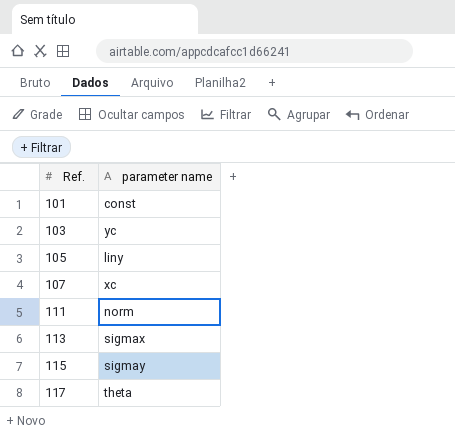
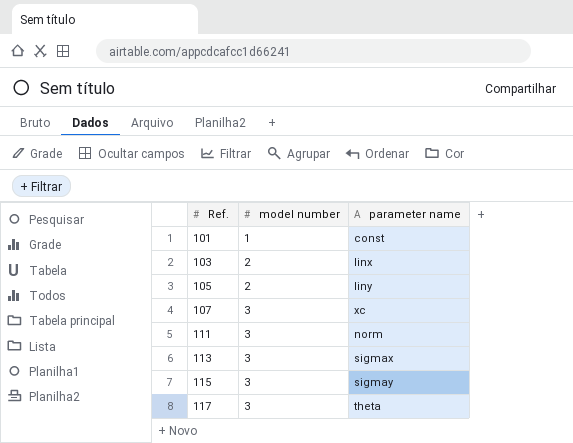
column model number | position: none -> 2
103 | parameter name: yc -> linx

